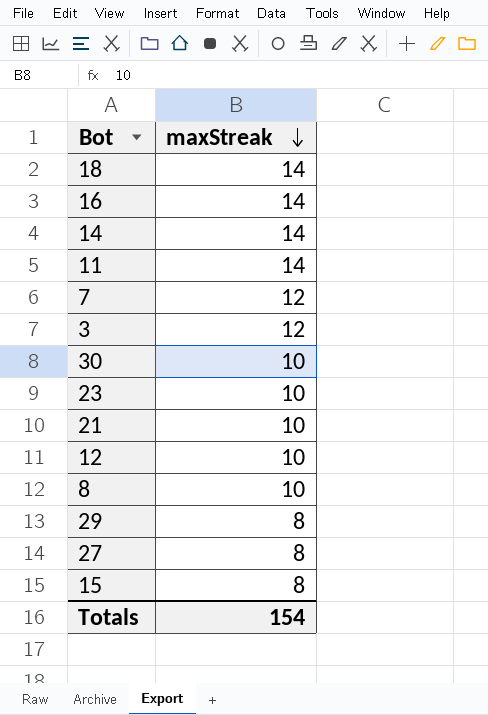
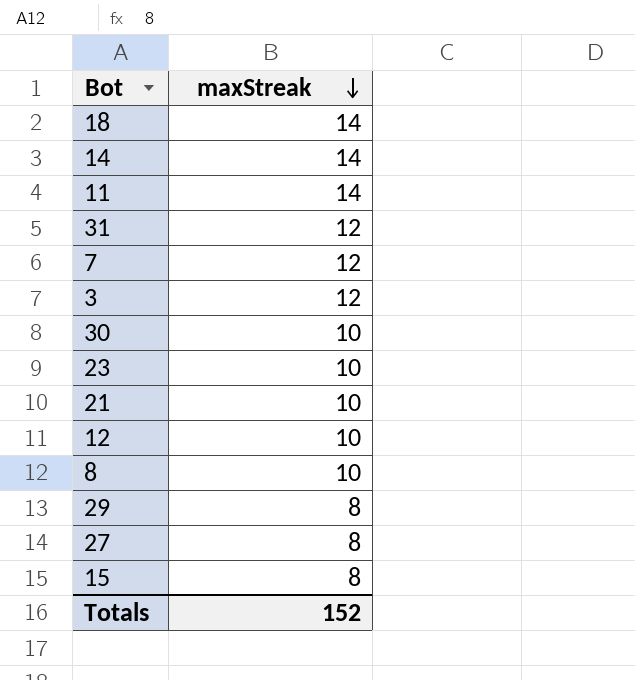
row 16: 14 -> none
row 31: none -> 12
Totals | maxStreak: 154 -> 152

